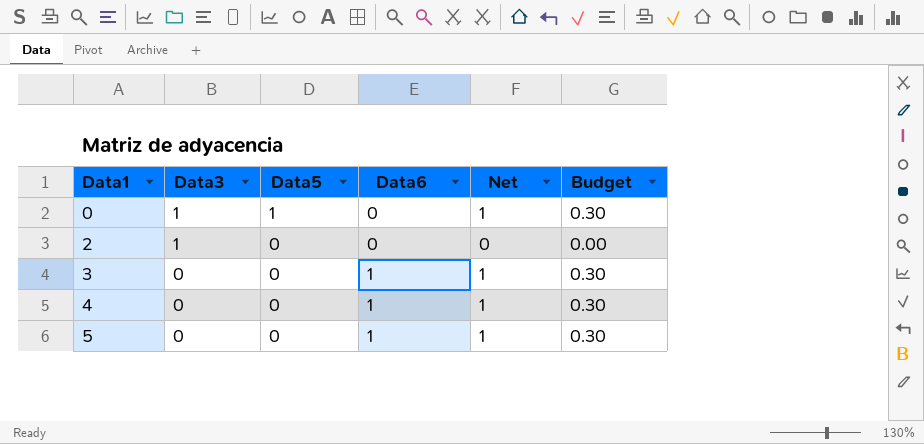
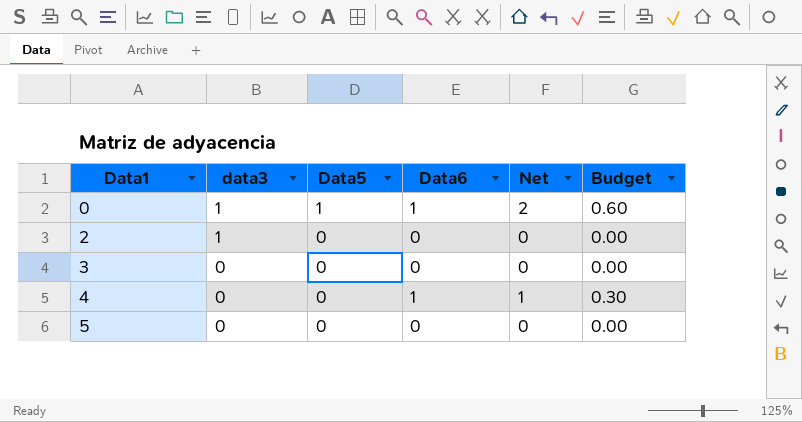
column name: Data3 -> data3
0 | Data6: 0 -> 1
0 | Net: 1 -> 2
0 | Budget: 0.30 -> 0.60
3 | Data6: 1 -> 0
3 | Net: 1 -> 0
3 | Budget: 0.30 -> 0.00
5 | Data6: 1 -> 0
5 | Net: 1 -> 0
5 | Budget: 0.30 -> 0.00

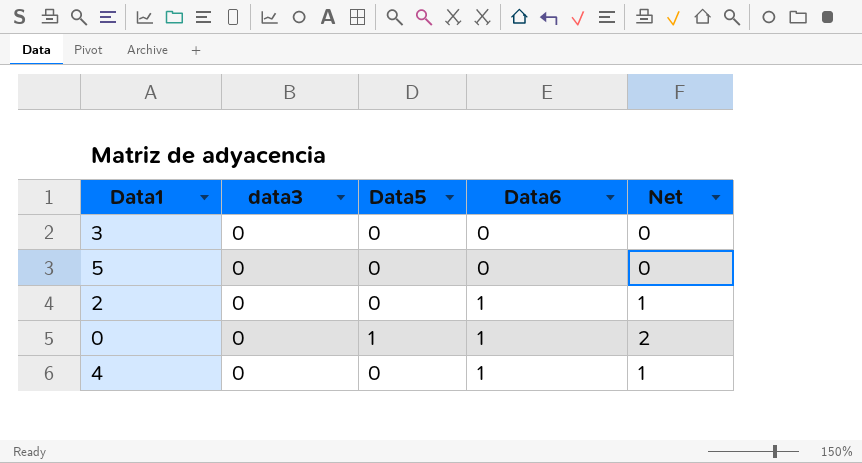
row order: Data1 ascending -> Data6 ascending
column Budget | formula: [Net] * 0.3 -> none
2 | data3: 1 -> 0
2 | Data6: 0 -> 1
2 | Net: 0 -> 1
0 | data3: 1 -> 0

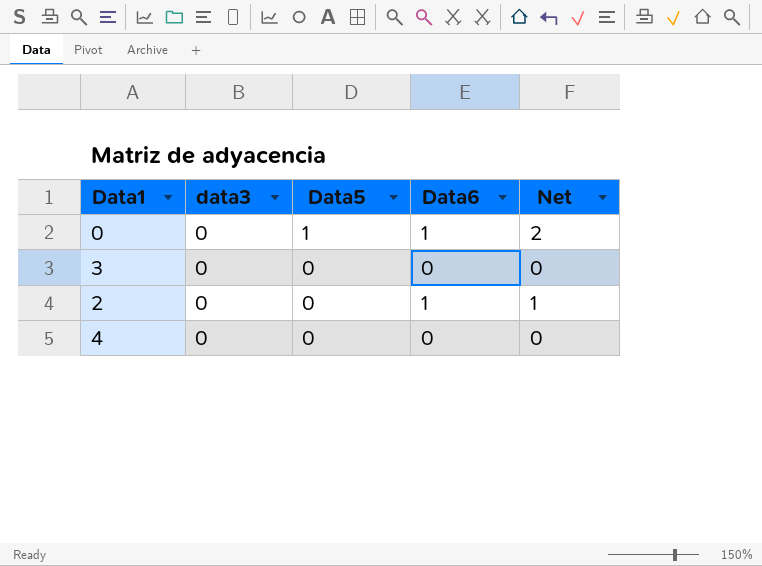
row order: Data6 ascending -> Data5 descending
row 5: 0 | 0 | 0 | 0 -> none
4 | Data6: 1 -> 0
4 | Net: 1 -> 0

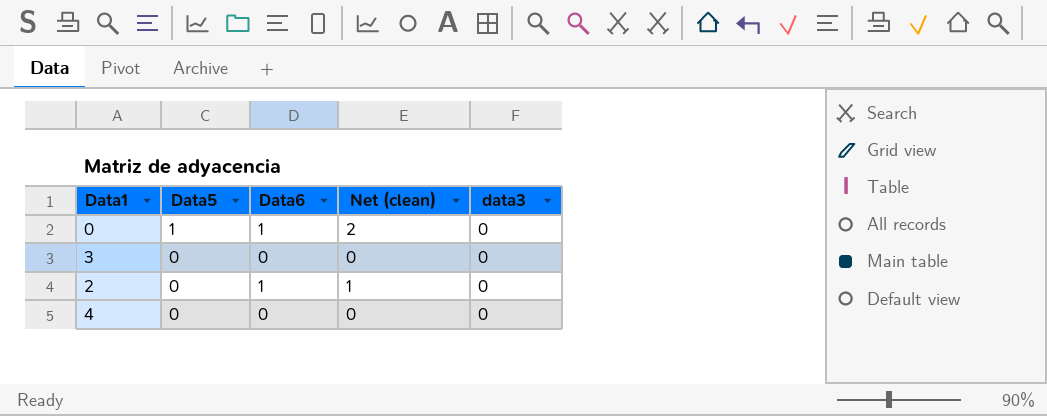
column name: Net -> Net (clean)
column data3 | position: 2 -> 5

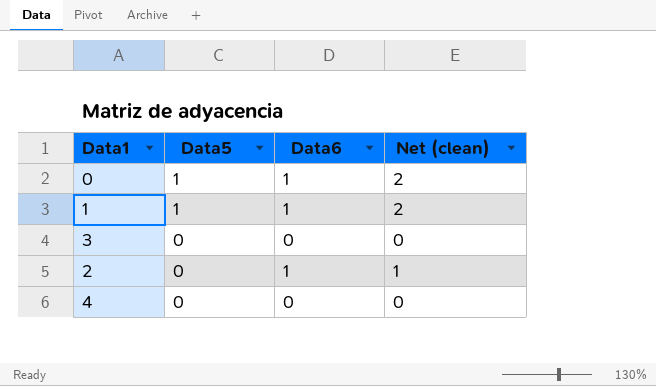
column data3 | position: 5 -> none
row 1: none -> 1 | 1 | 2

